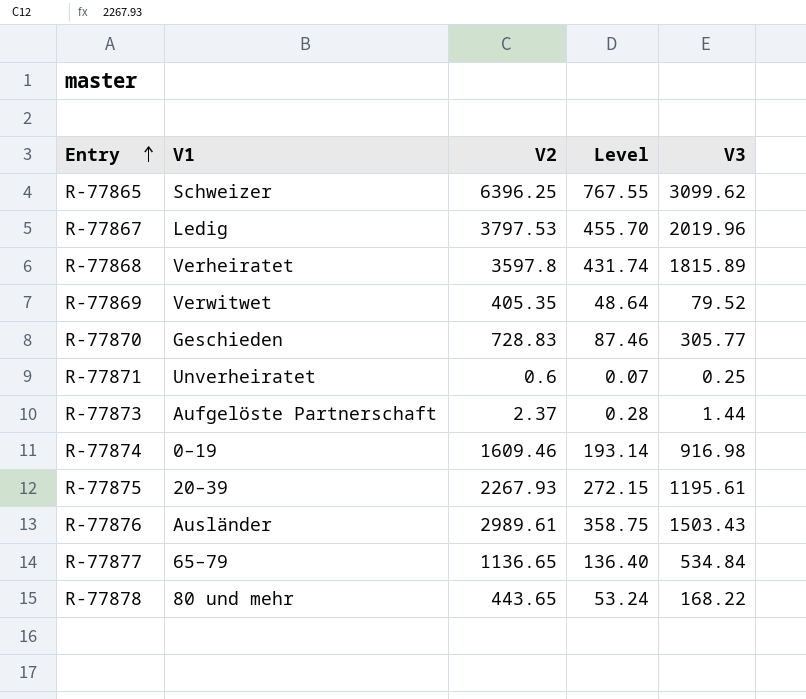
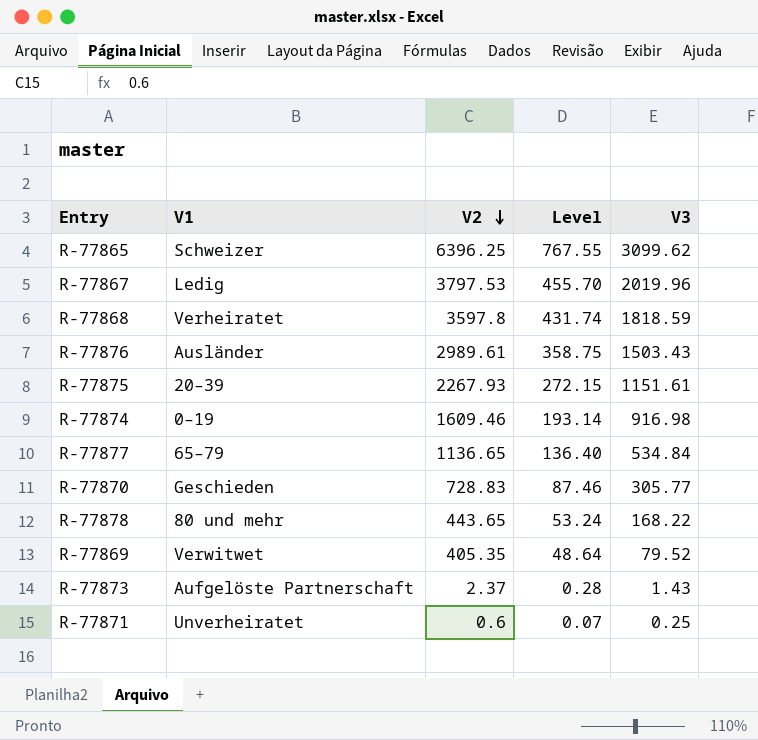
row order: Entry ascending -> V2 descending
R-77868 | V3: 1815.89 -> 1818.59
R-77875 | V3: 1195.61 -> 1151.61
R-77873 | V3: 1.44 -> 1.43

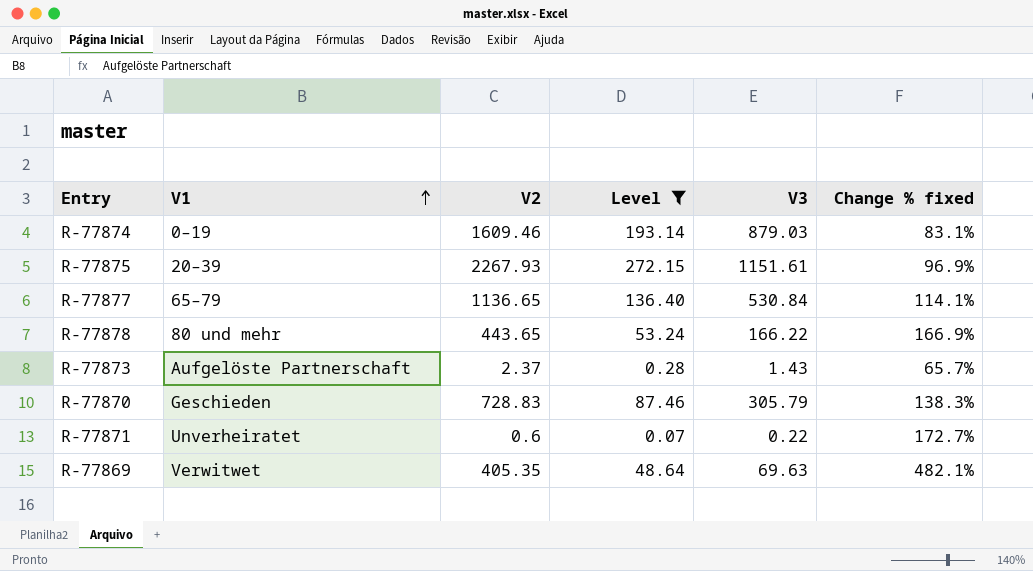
filter: none -> Level <= 272.15
row order: V2 descending -> V1 ascending
column Change % fixed | formula: none -> ([V2] - [V3]) / [V3]
R-77874 | V3: 916.98 -> 879.03
R-77877 | V3: 534.84 -> 530.84
R-77878 | V3: 168.22 -> 166.22
R-77870 | V3: 305.77 -> 305.79
R-77871 | V3: 0.25 -> 0.22
R-77869 | V3: 79.52 -> 69.63

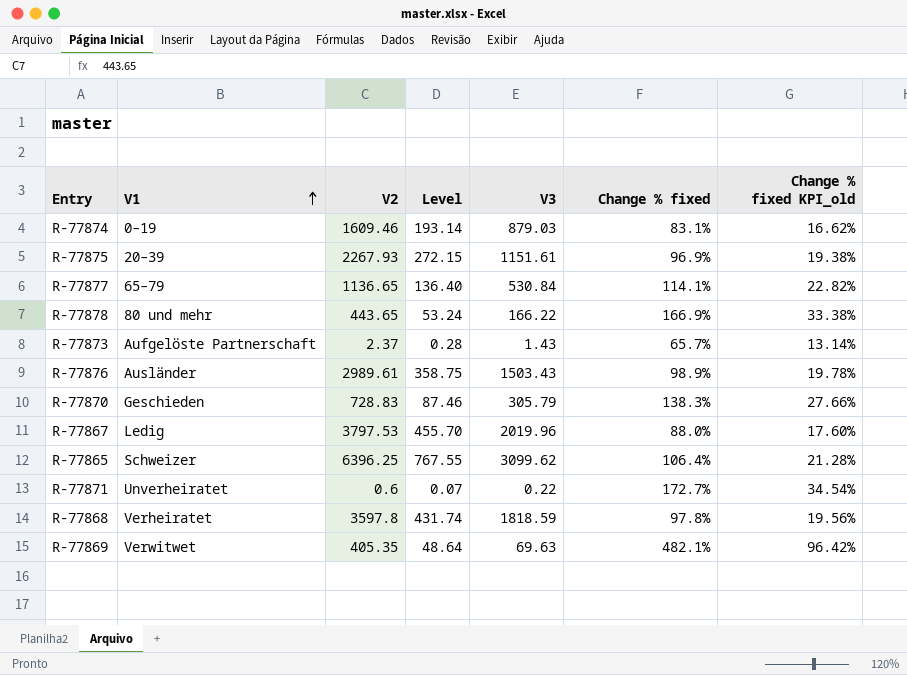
filter: Level <= 272.15 -> none
column Change % fixed KPI_old | formula: none -> [Change % fixed] * 0.2

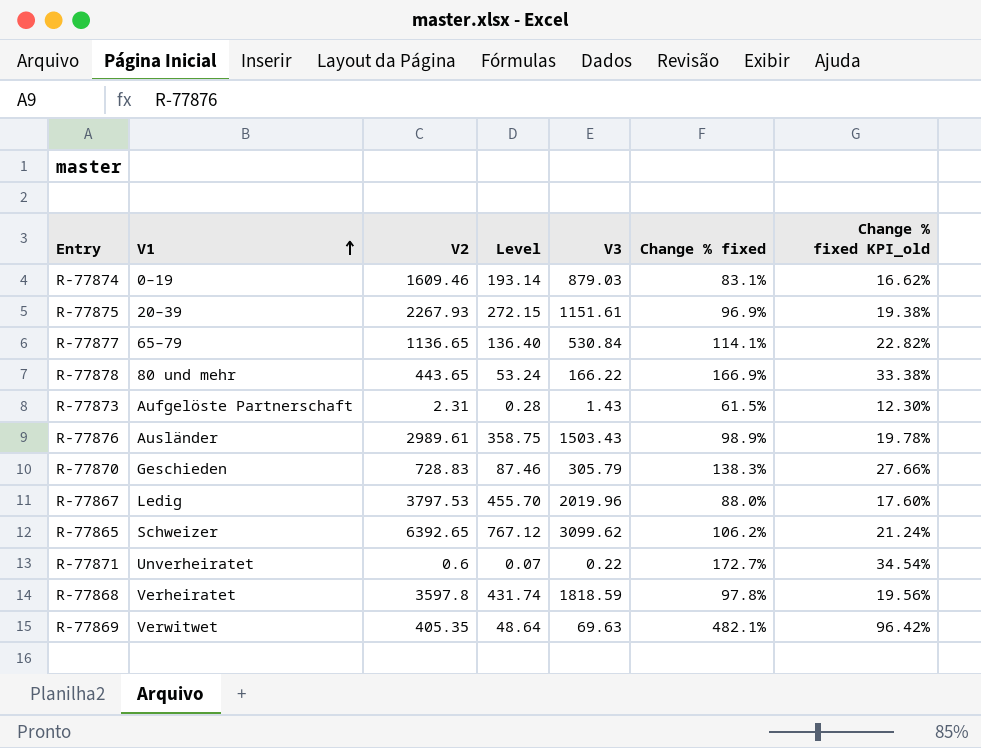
R-77873 | V2: 2.37 -> 2.31
R-77873 | Change % fixed: 65.7% -> 61.5%
R-77873 | Change % fixed KPI_old: 13.14% -> 12.30%
R-77865 | V2: 6396.25 -> 6392.65
R-77865 | Level: 767.55 -> 767.12
R-77865 | Change % fixed: 106.4% -> 106.2%
R-77865 | Change % fixed KPI_old: 21.28% -> 21.24%

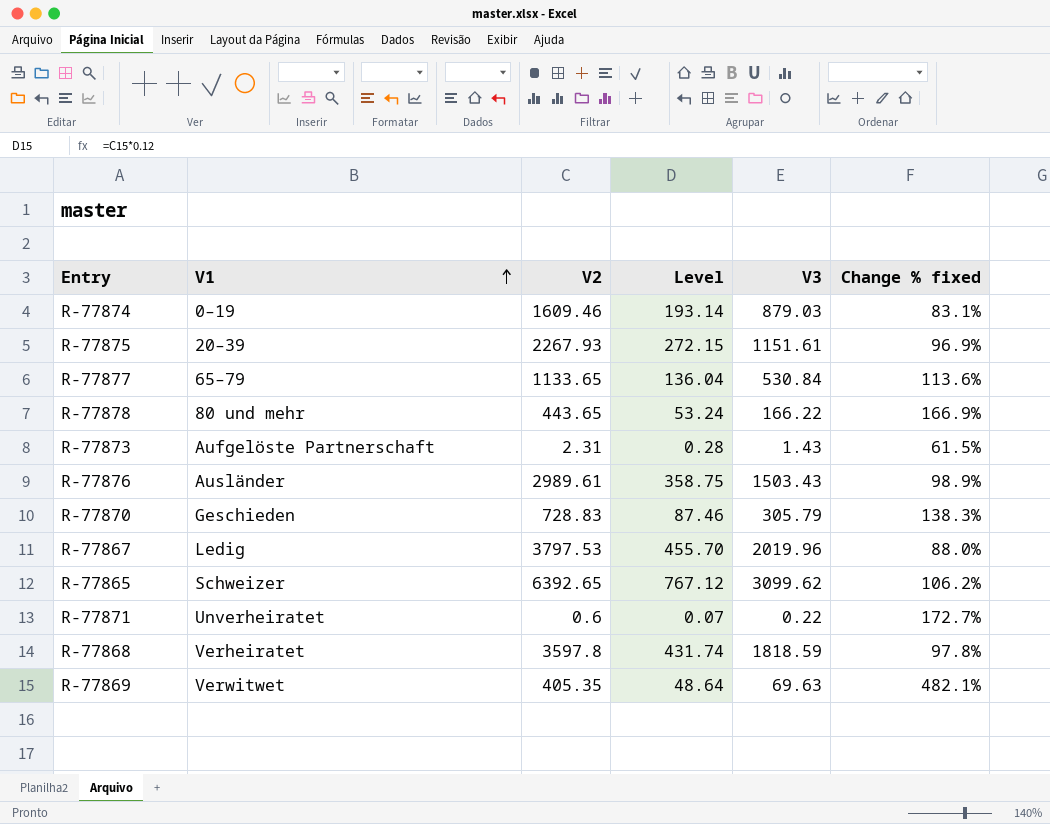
column Change % fixed KPI_old | formula: [Change % fixed] * 0.2 -> none
R-77877 | V2: 1136.65 -> 1133.65
R-77877 | Level: 136.40 -> 136.04
R-77877 | Change % fixed: 114.1% -> 113.6%

